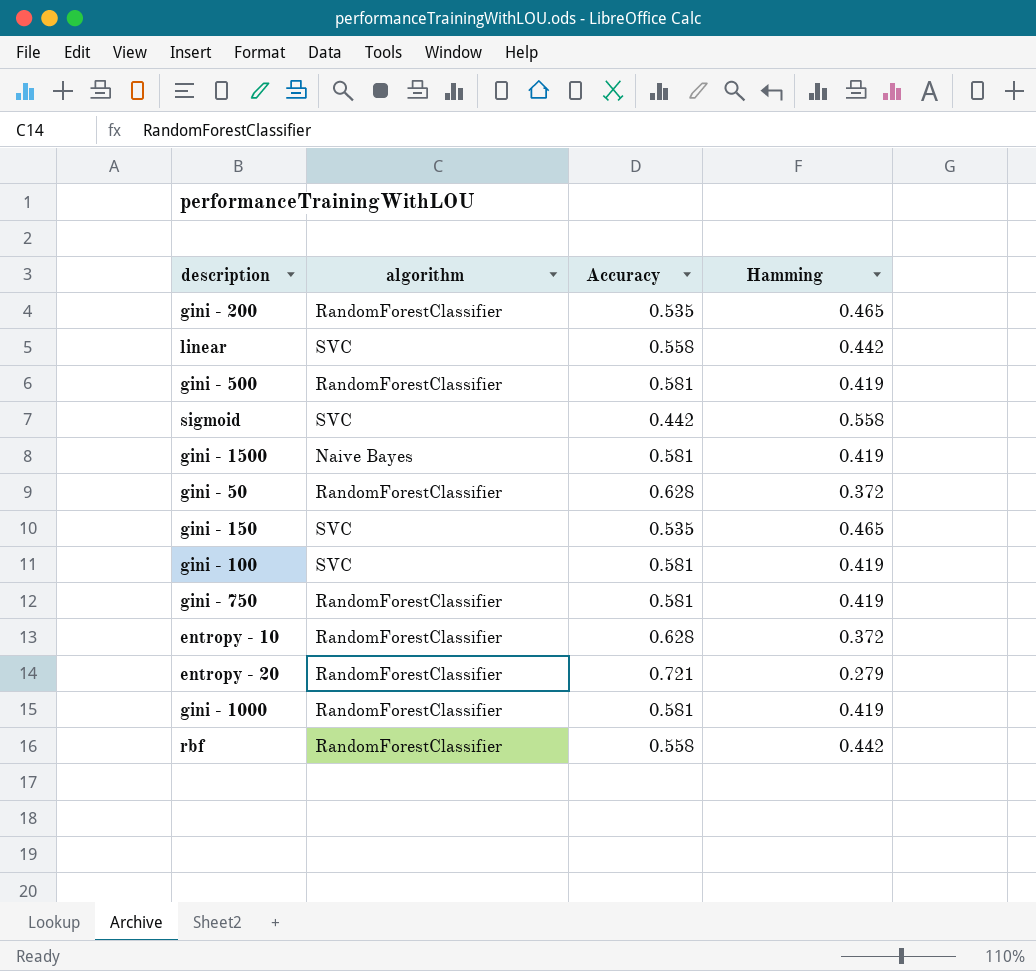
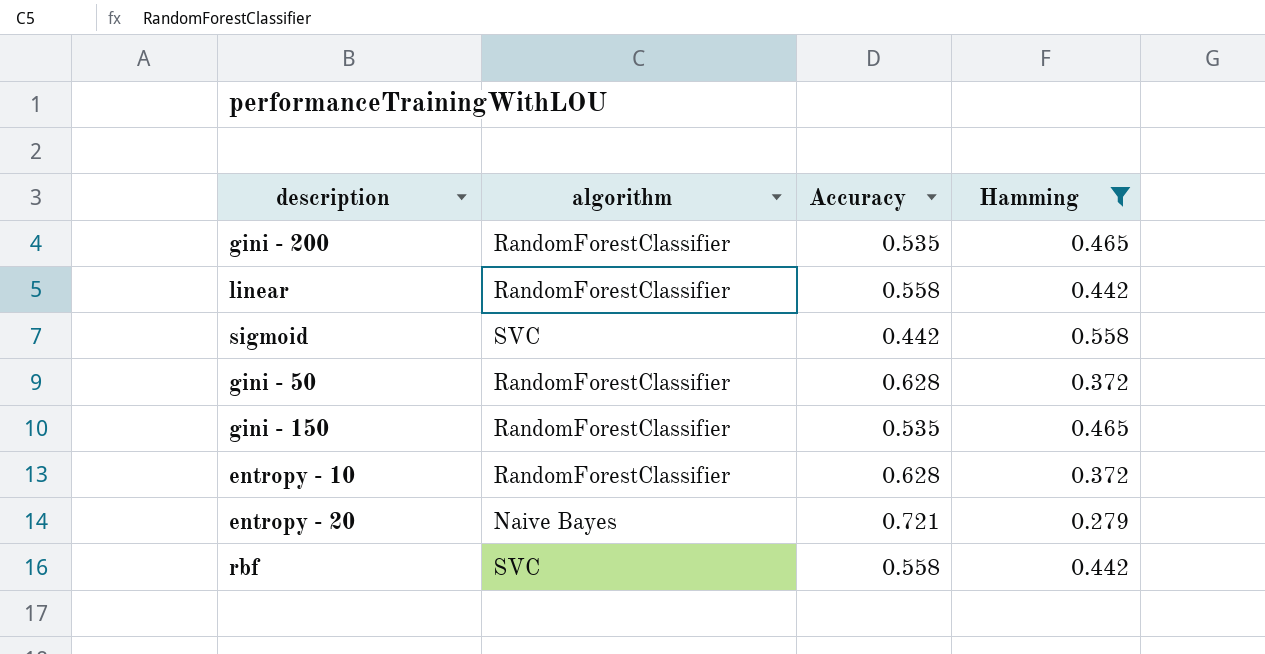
filter: none -> Hamming != 0.419
linear | algorithm: SVC -> RandomForestClassifier
gini - 150 | algorithm: SVC -> RandomForestClassifier
entropy - 20 | algorithm: RandomForestClassifier -> Naive Bayes
rbf | algorithm: RandomForestClassifier -> SVC

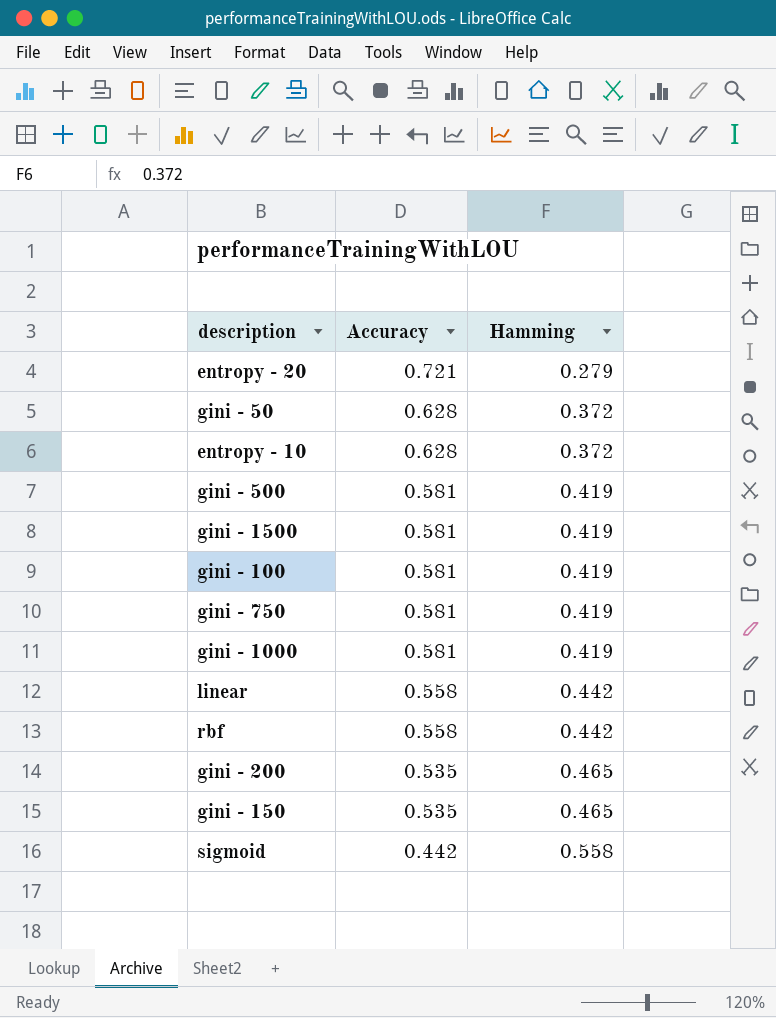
filter: Hamming != 0.419 -> none
row order: none -> Accuracy descending
column algorithm | position: 2 -> none

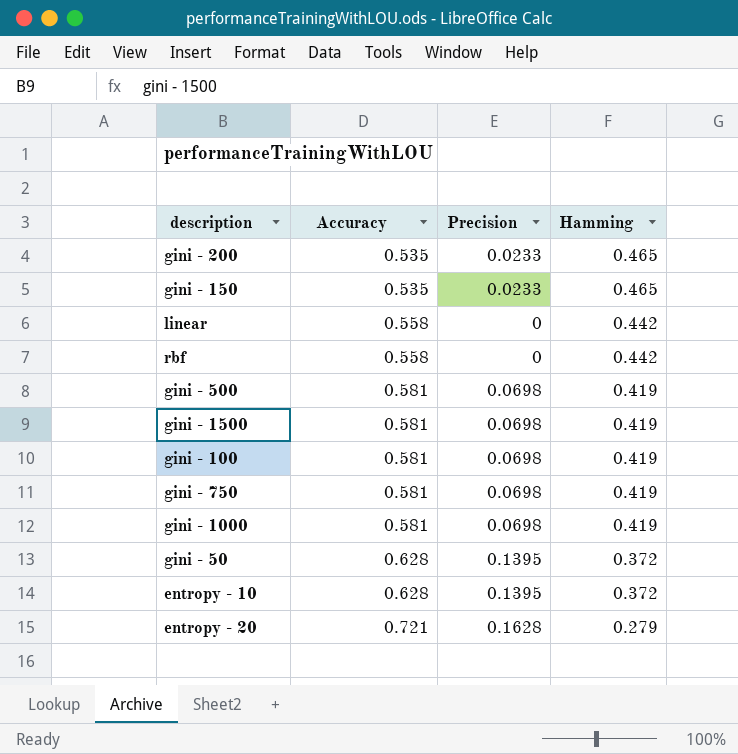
row order: Accuracy descending -> Accuracy ascending
column Precision | position: none -> 3
row sigmoid: 0.442 | 0.558 -> none

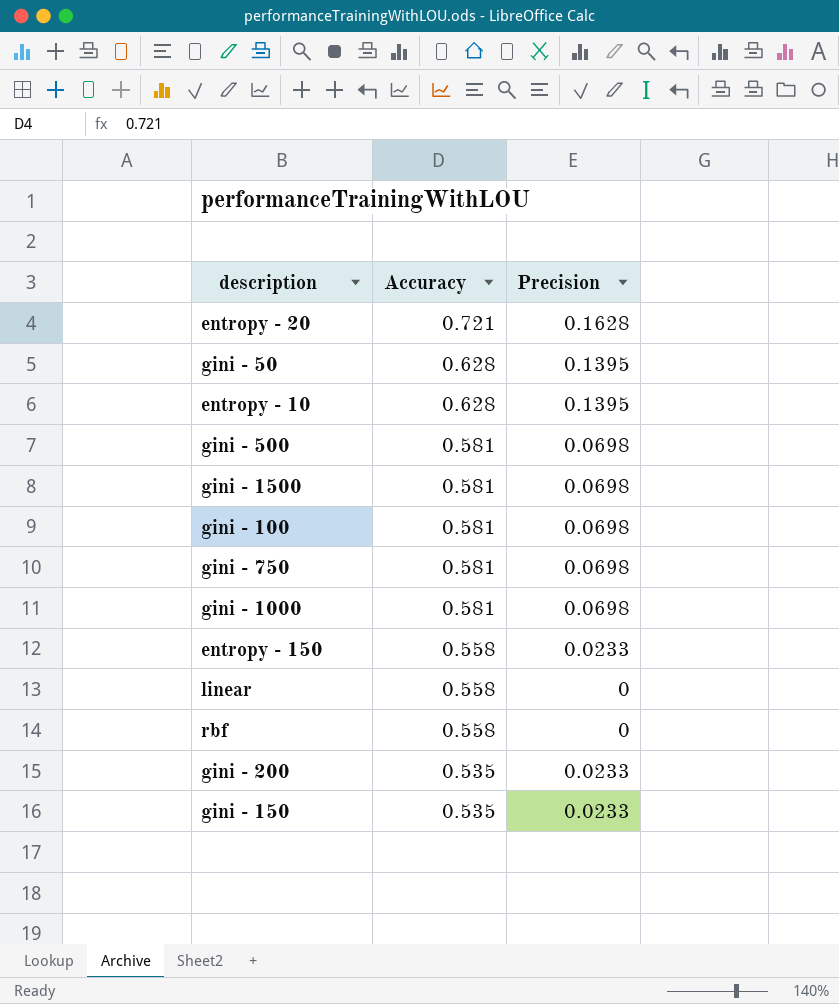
row order: Accuracy ascending -> Accuracy descending
column Hamming | position: 4 -> none
row entropy - 150: none -> 0.558 | 0.0233

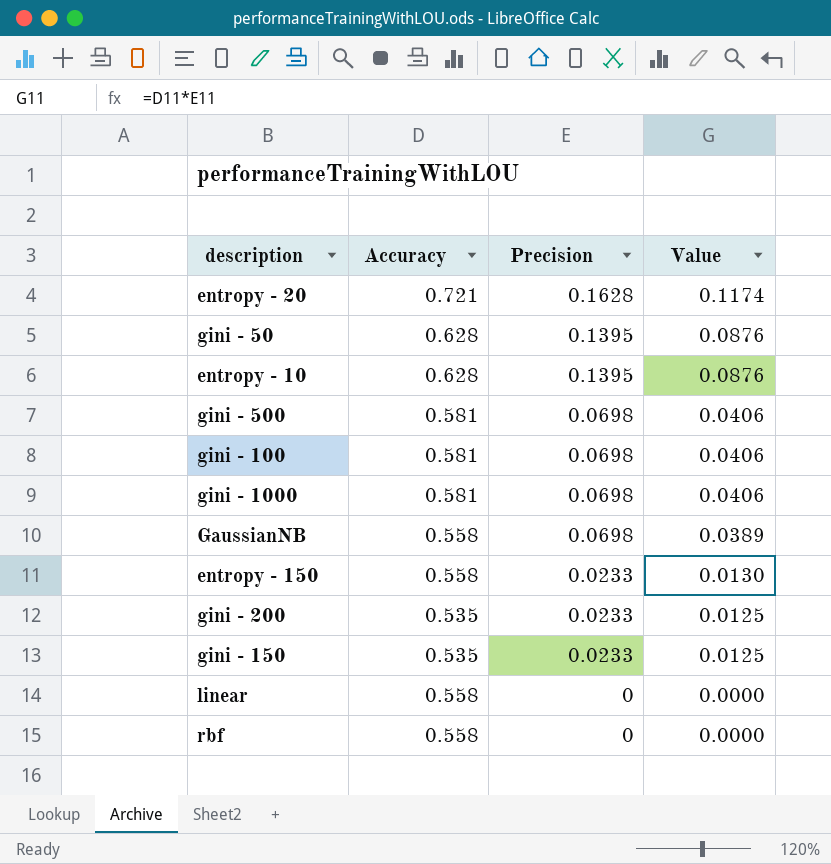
row order: Accuracy descending -> Precision descending
column Value | formula: none -> [Accuracy] * [Precision]
row gini - 1500: 0.581 | 0.0698 -> none
row gini - 750: 0.581 | 0.0698 -> none
row GaussianNB: none -> 0.558 | 0.0698 | 0.0389

